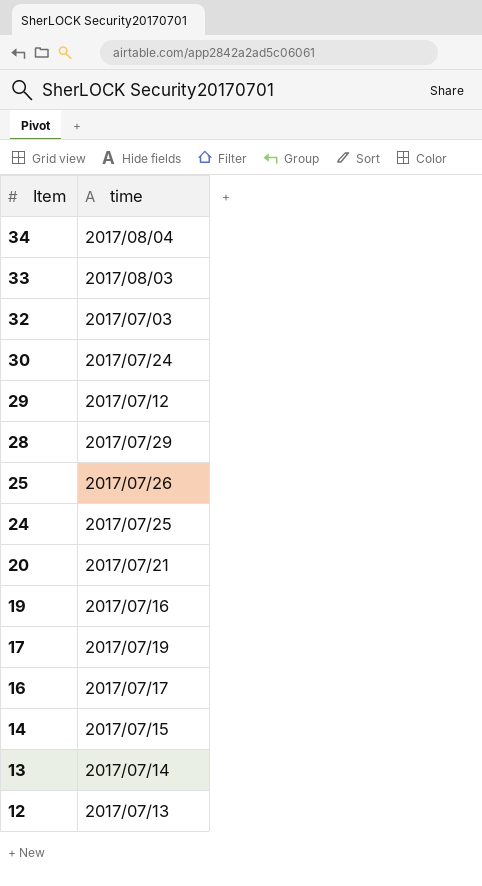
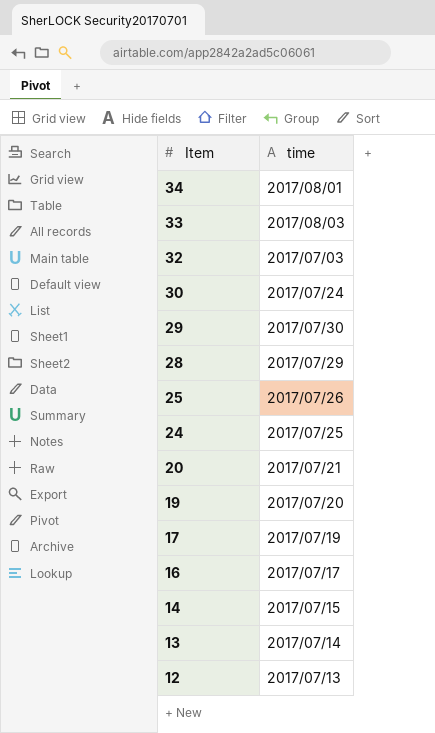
34 | time: 2017/08/04 -> 2017/08/01
29 | time: 2017/07/12 -> 2017/07/30
19 | time: 2017/07/16 -> 2017/07/20

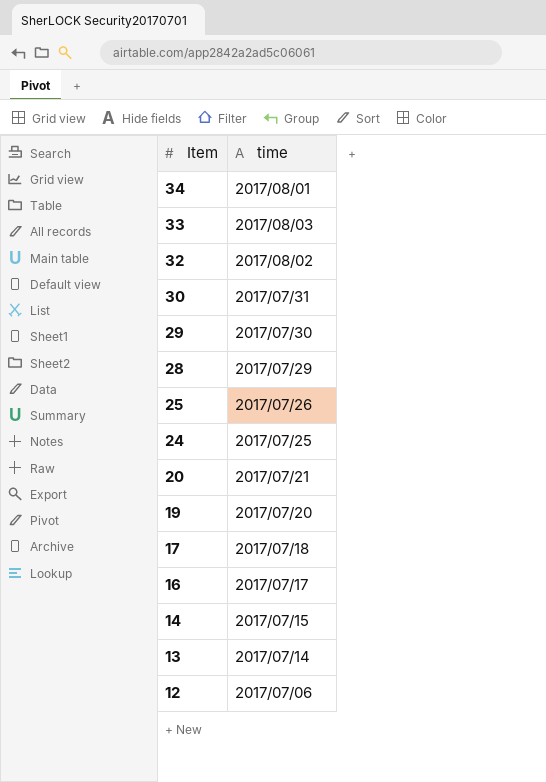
32 | time: 2017/07/03 -> 2017/08/02
30 | time: 2017/07/24 -> 2017/07/31
17 | time: 2017/07/19 -> 2017/07/18
12 | time: 2017/07/13 -> 2017/07/06

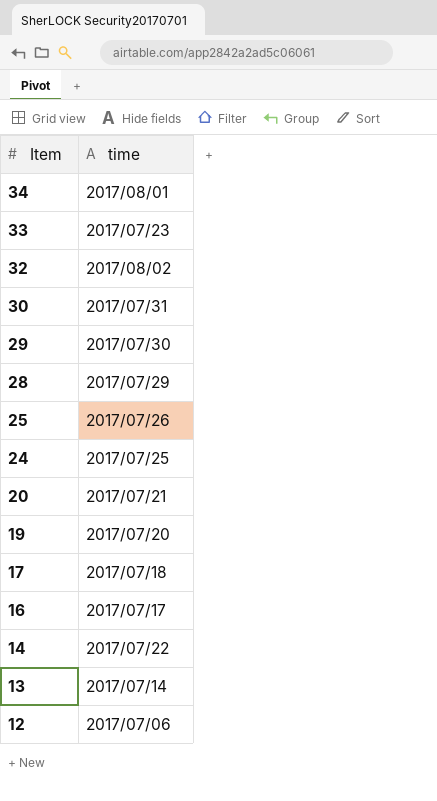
33 | time: 2017/08/03 -> 2017/07/23
14 | time: 2017/07/15 -> 2017/07/22

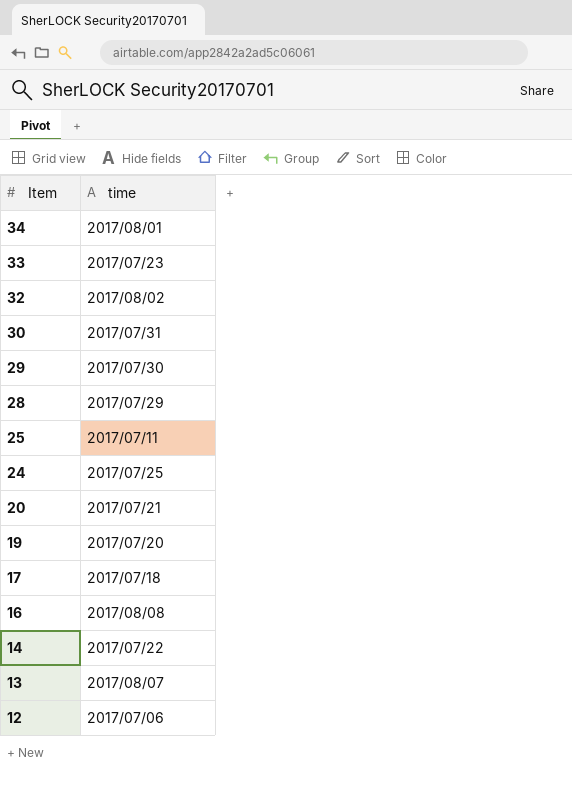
25 | time: 2017/07/26 -> 2017/07/11
16 | time: 2017/07/17 -> 2017/08/08
13 | time: 2017/07/14 -> 2017/08/07

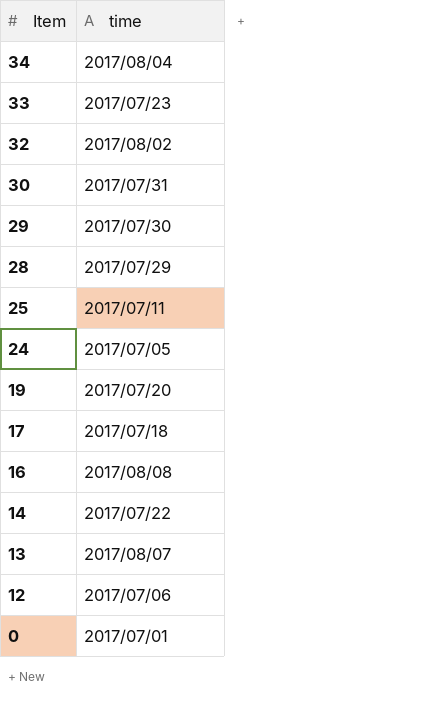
row 20: 2017/07/21 -> none
34 | time: 2017/08/01 -> 2017/08/04
24 | time: 2017/07/25 -> 2017/07/05
row 0: none -> 2017/07/01

